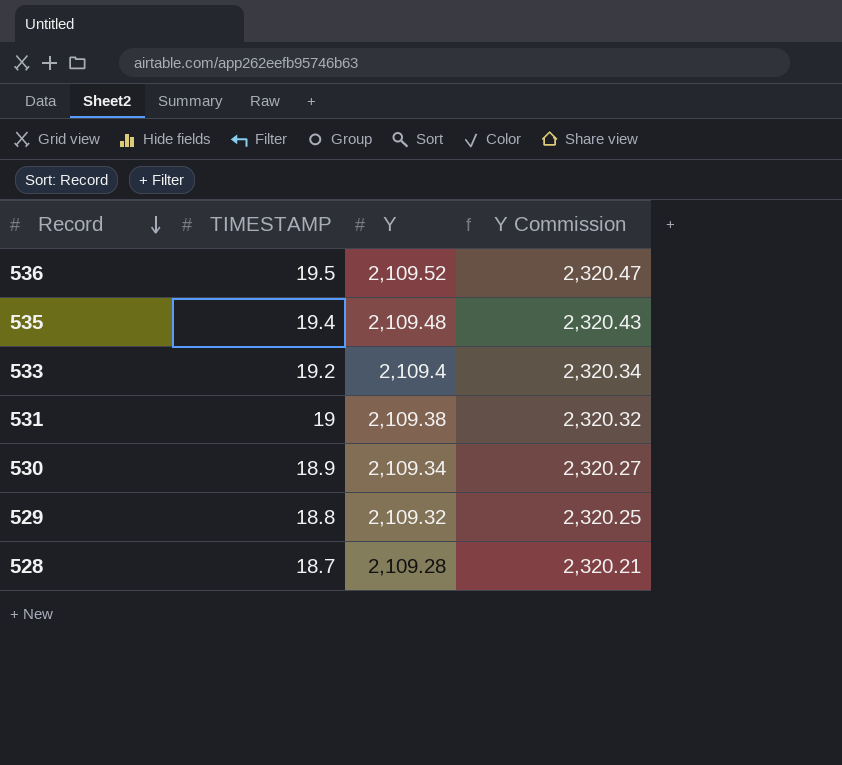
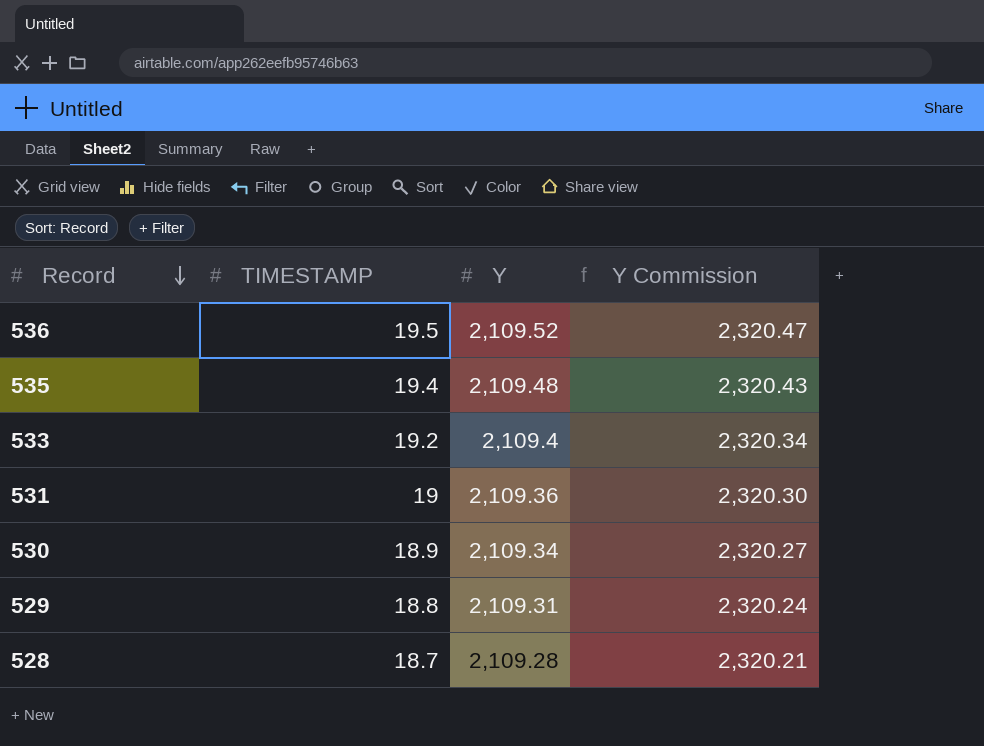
531 | Y: 2,109.38 -> 2,109.36
531 | Y Commission: 2,320.32 -> 2,320.30
529 | Y: 2,109.32 -> 2,109.31
529 | Y Commission: 2,320.25 -> 2,320.24

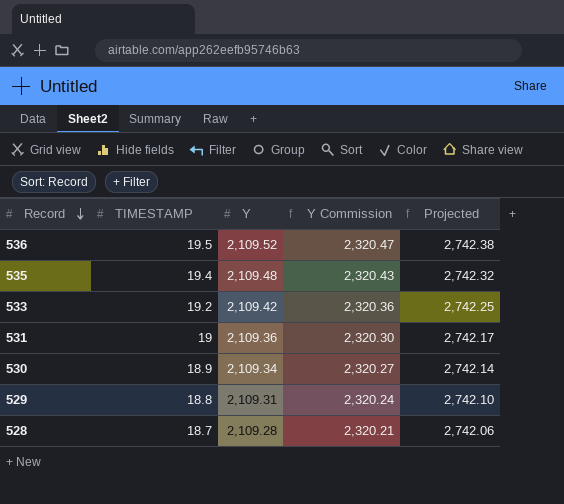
column Projected | formula: none -> [Y] * 1.3
533 | Y: 2,109.4 -> 2,109.42
533 | Y Commission: 2,320.34 -> 2,320.36

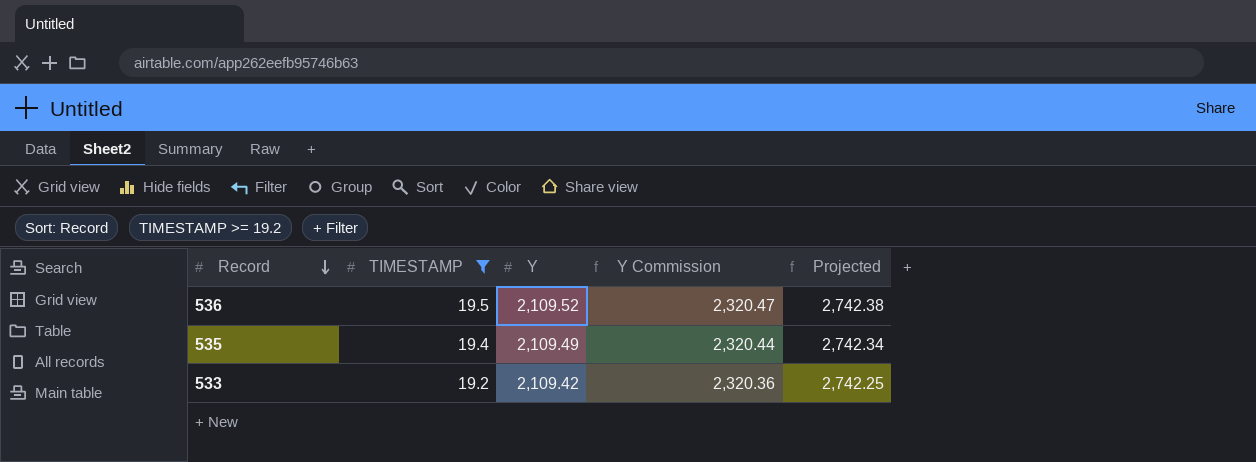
filter: none -> TIMESTAMP >= 19.2
535 | Y: 2,109.48 -> 2,109.49
535 | Y Commission: 2,320.43 -> 2,320.44
535 | Projected: 2,742.32 -> 2,742.34

